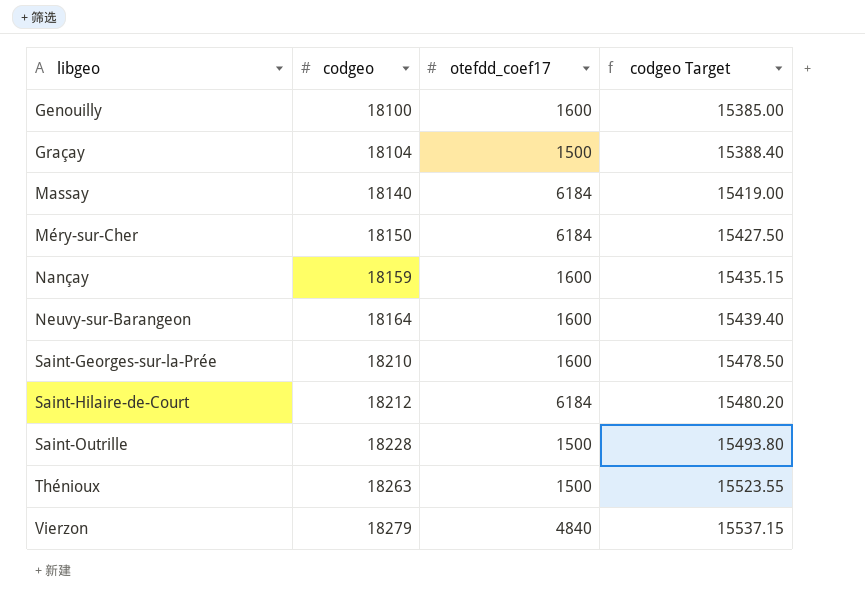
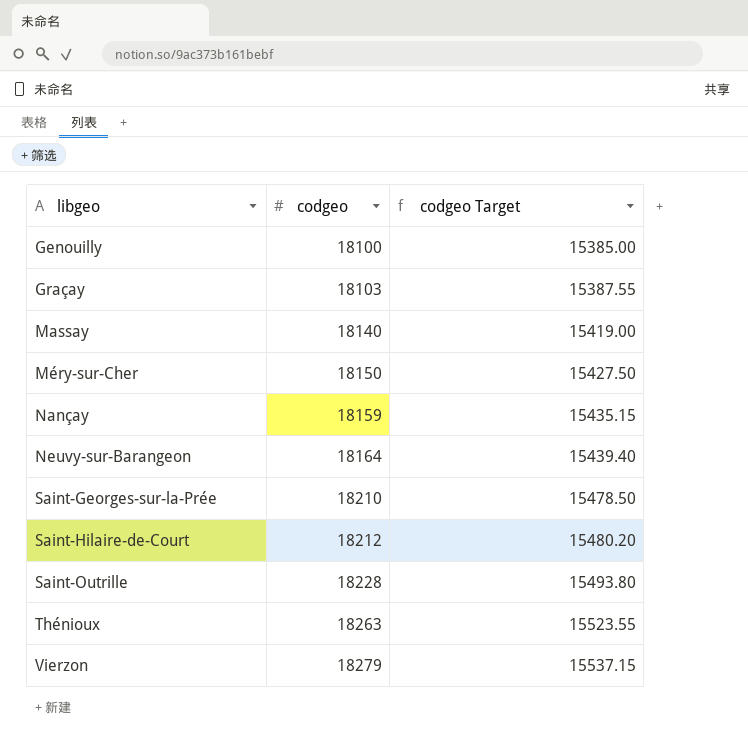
column otefdd_coef17 | position: 3 -> none
Graçay | codgeo: 18104 -> 18103
Graçay | codgeo Target: 15388.40 -> 15387.55

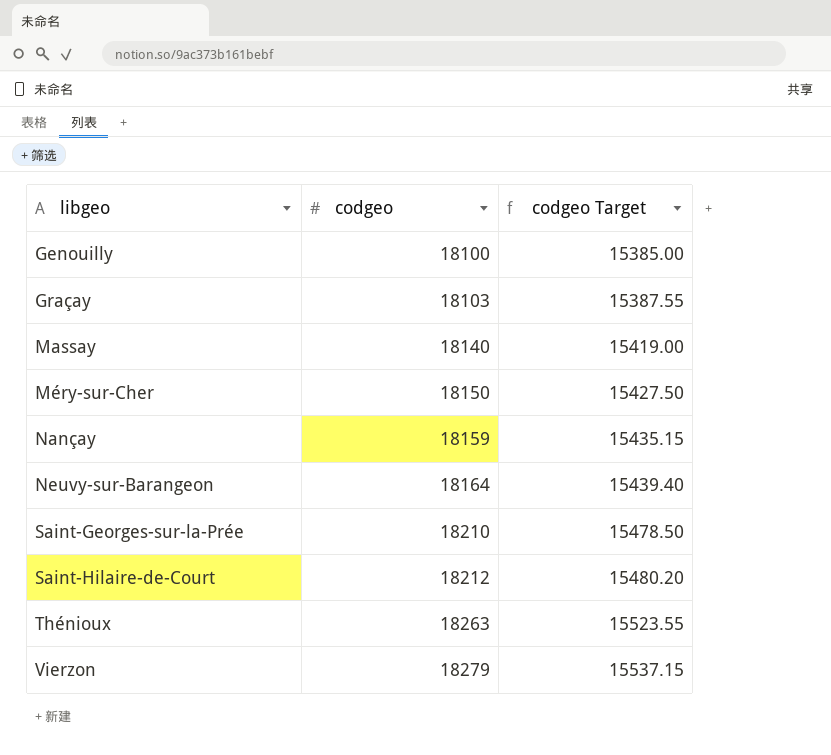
row Saint-Outrille: 18228 | 15493.80 -> none

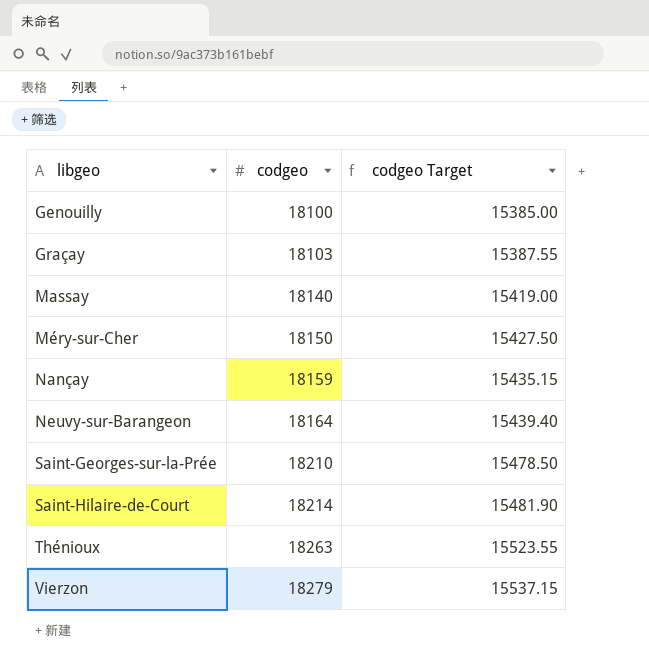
Saint-Hilaire-de-Court | codgeo: 18212 -> 18214
Saint-Hilaire-de-Court | codgeo Target: 15480.20 -> 15481.90

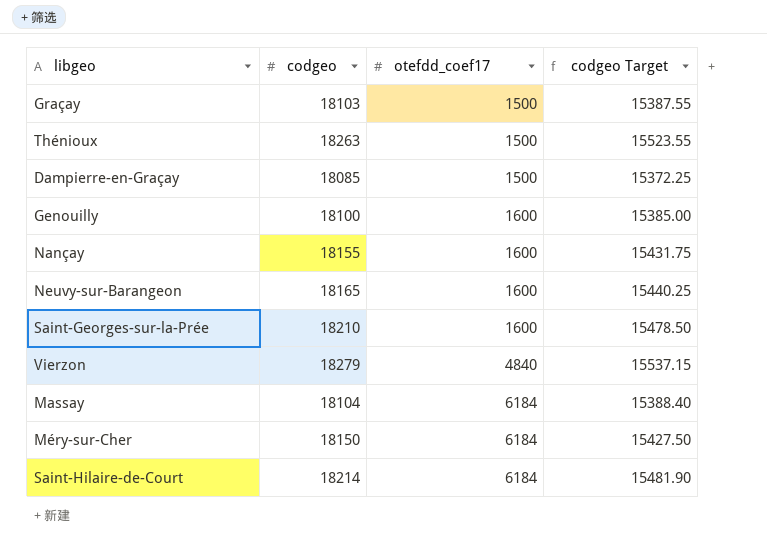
row order: libgeo ascending -> otefdd_coef17 ascending
column otefdd_coef17 | position: none -> 3
row Dampierre-en-Graçay: none -> 18085 | 1500 | 15372.25
Nançay | codgeo: 18159 -> 18155
Nançay | codgeo Target: 15435.15 -> 15431.75
Neuvy-sur-Barangeon | codgeo: 18164 -> 18165
Neuvy-sur-Barangeon | codgeo Target: 15439.40 -> 15440.25
Massay | codgeo: 18140 -> 18104
Massay | codgeo Target: 15419.00 -> 15388.40

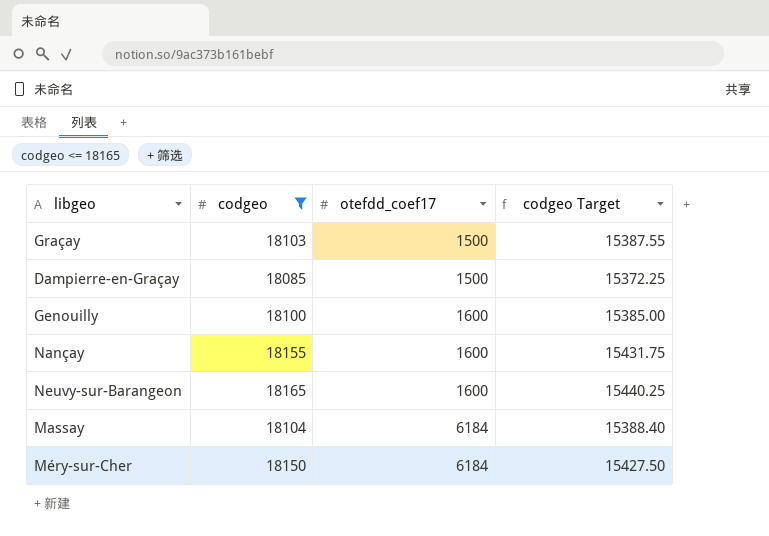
filter: none -> codgeo <= 18165

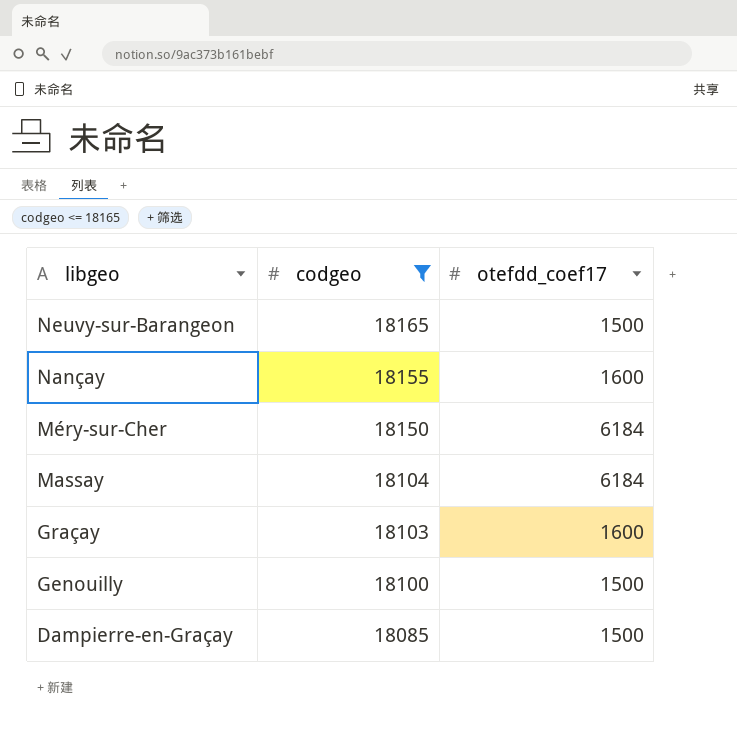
row order: otefdd_coef17 ascending -> libgeo descending
column codgeo Target | formula: [codgeo] * 0.85 -> none
Neuvy-sur-Barangeon | otefdd_coef17: 1600 -> 1500
Graçay | otefdd_coef17: 1500 -> 1600
Genouilly | otefdd_coef17: 1600 -> 1500

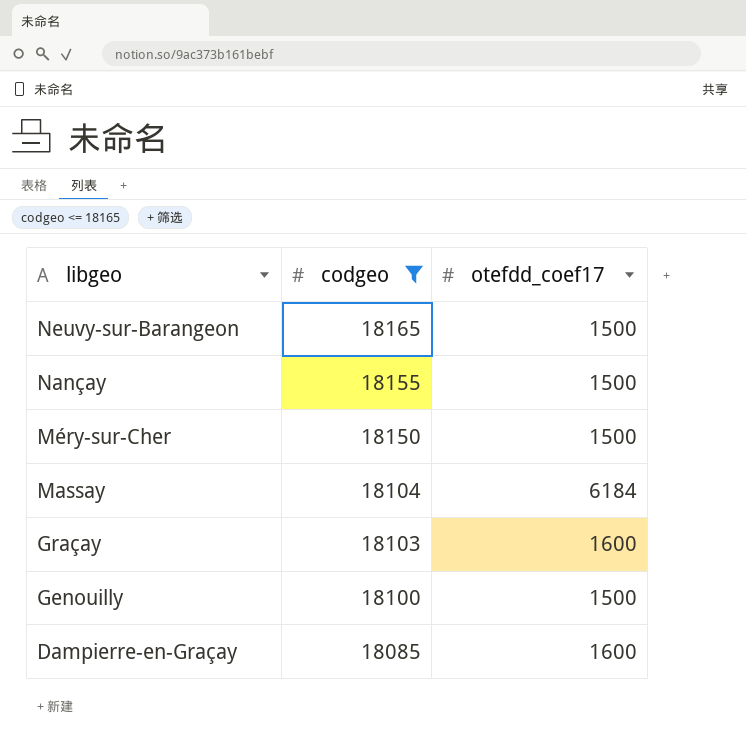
Nançay | otefdd_coef17: 1600 -> 1500
Méry-sur-Cher | otefdd_coef17: 6184 -> 1500
Dampierre-en-Graçay | otefdd_coef17: 1500 -> 1600

